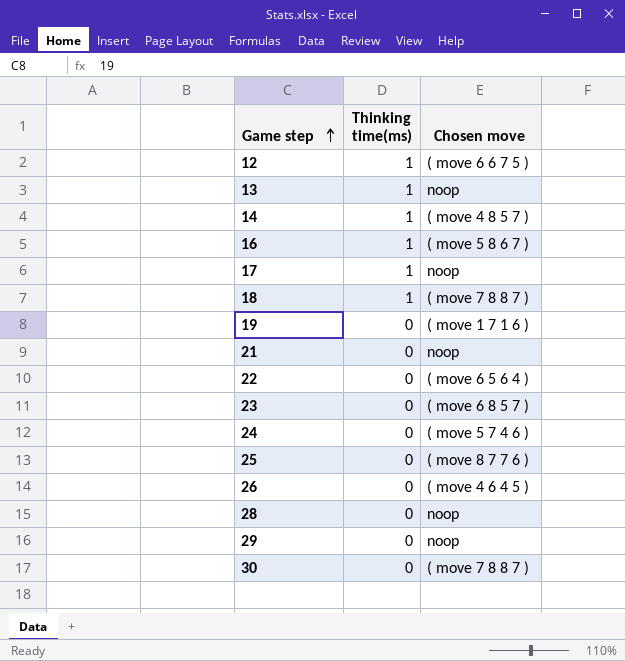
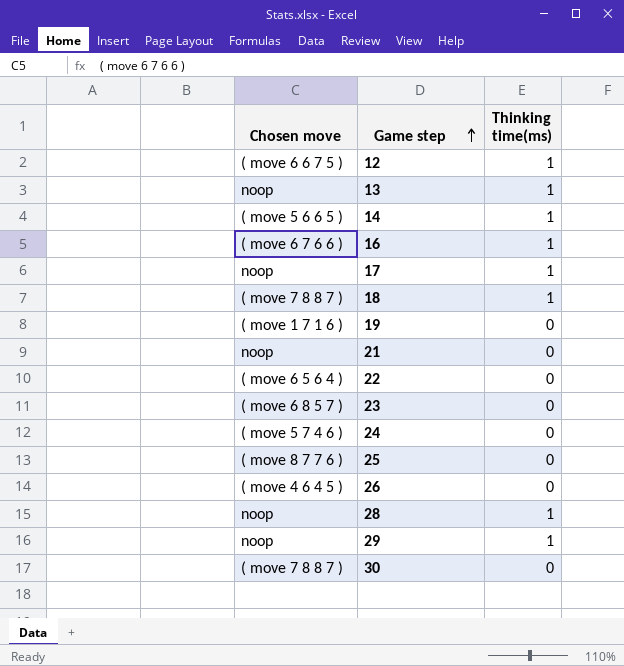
column Chosen move | position: 3 -> 1
14 | Chosen move: ( move 4 8 5 7 ) -> ( move 5 6 6 5 )
16 | Chosen move: ( move 5 8 6 7 ) -> ( move 6 7 6 6 )
28 | Thinking time(ms): 0 -> 1
29 | Thinking time(ms): 0 -> 1

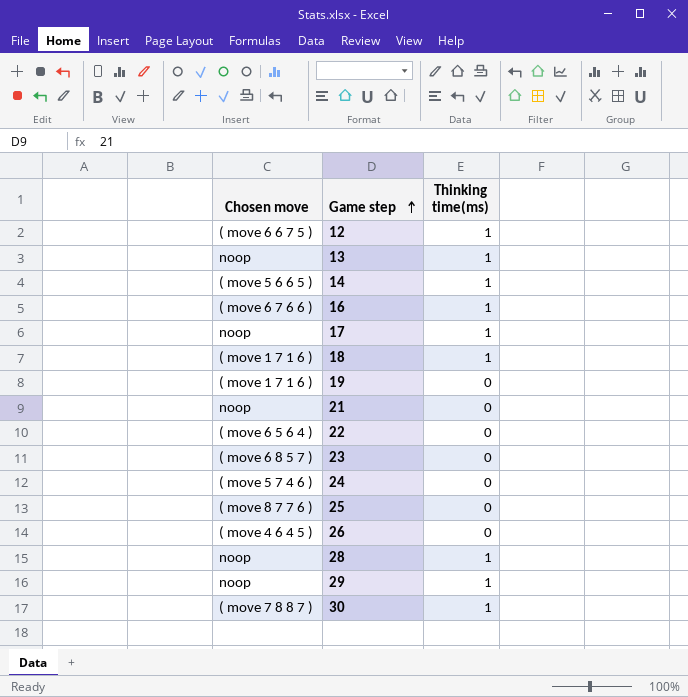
18 | Chosen move: ( move 7 8 8 7 ) -> ( move 1 7 1 6 )
30 | Thinking time(ms): 0 -> 1

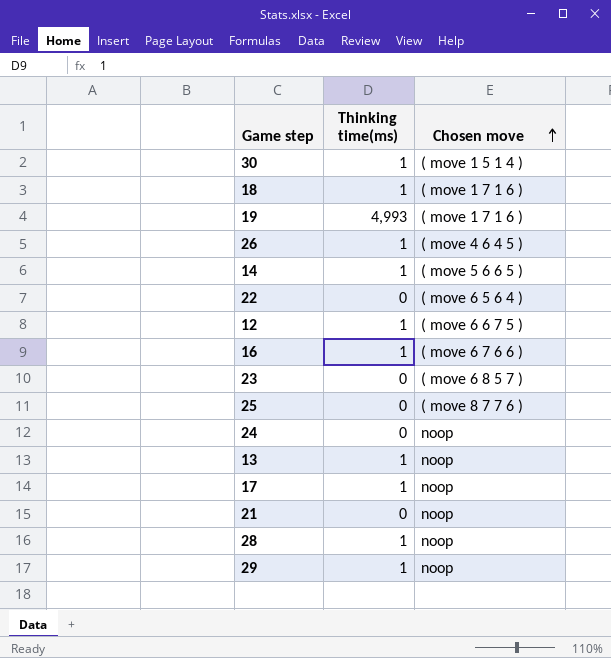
row order: Game step ascending -> Chosen move ascending
column Chosen move | position: 1 -> 3
30 | Chosen move: ( move 7 8 8 7 ) -> ( move 1 5 1 4 )
19 | Thinking time(ms): 0 -> 4,993
26 | Thinking time(ms): 0 -> 1
24 | Chosen move: ( move 5 7 4 6 ) -> noop

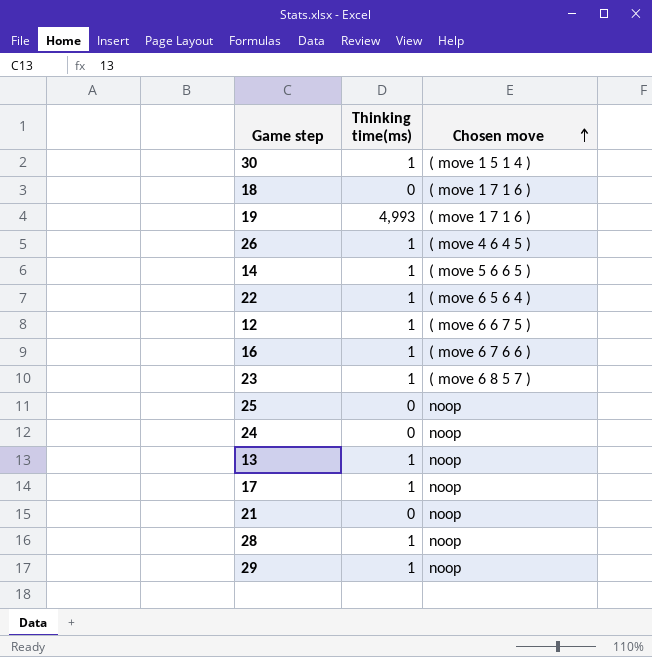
18 | Thinking time(ms): 1 -> 0
22 | Thinking time(ms): 0 -> 1
23 | Thinking time(ms): 0 -> 1
25 | Chosen move: ( move 8 7 7 6 ) -> noop

